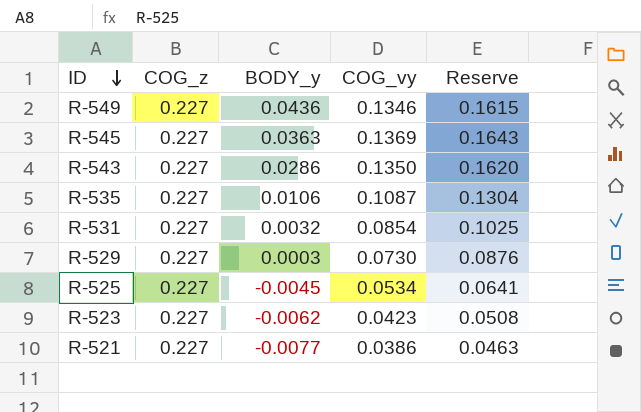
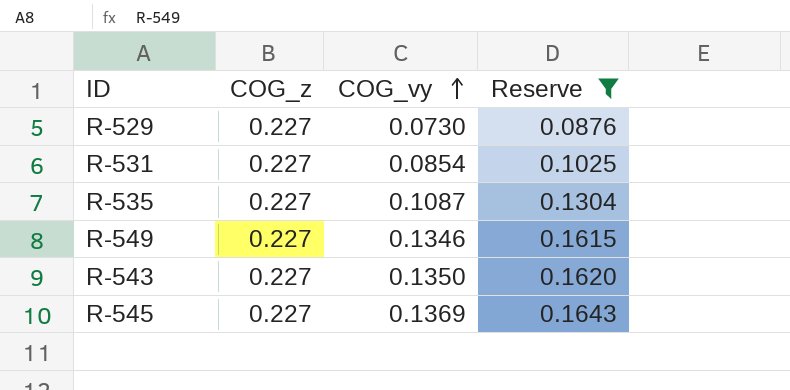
filter: none -> Reserve >= 0.0876
row order: ID descending -> COG_vy ascending
column BODY_y | position: 3 -> none

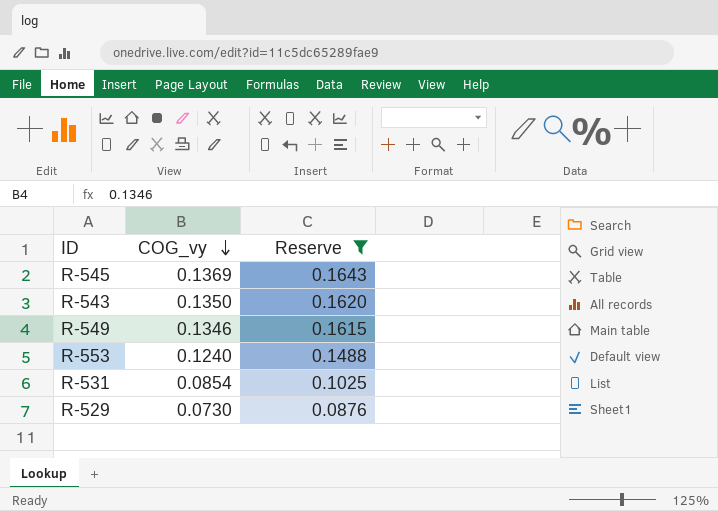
row order: COG_vy ascending -> COG_vy descending
column COG_z | position: 2 -> none
row R-535: 0.227 | 0.1087 | 0.1304 -> none
row R-553: none -> 0.1240 | 0.1488

